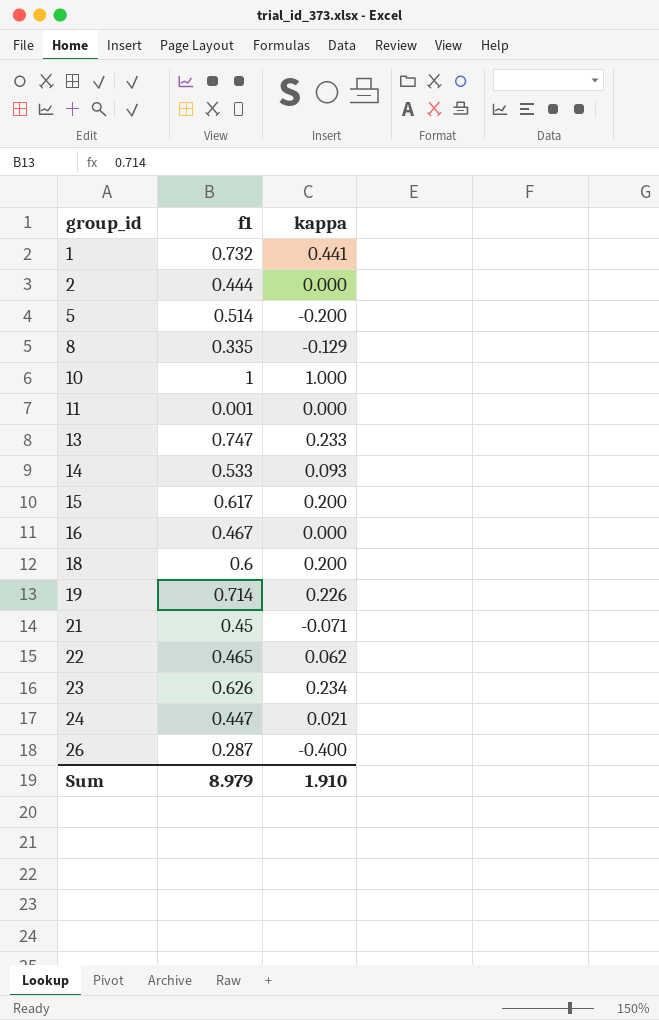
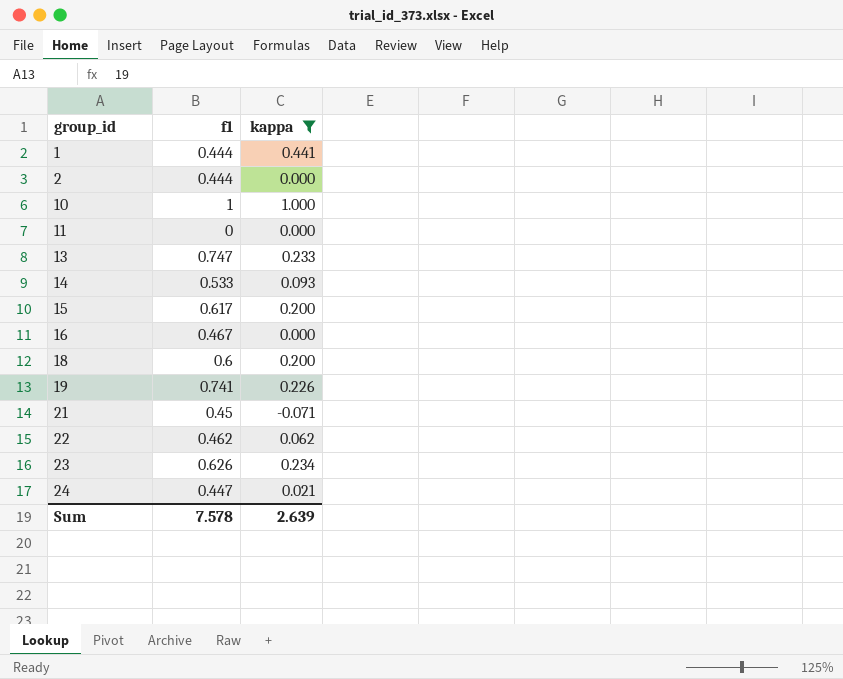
filter: none -> kappa >= -0.071
1 | f1: 0.732 -> 0.444
11 | f1: 0.001 -> 0
19 | f1: 0.714 -> 0.741
22 | f1: 0.465 -> 0.462
Sum | f1: 8.979 -> 7.578
Sum | kappa: 1.910 -> 2.639

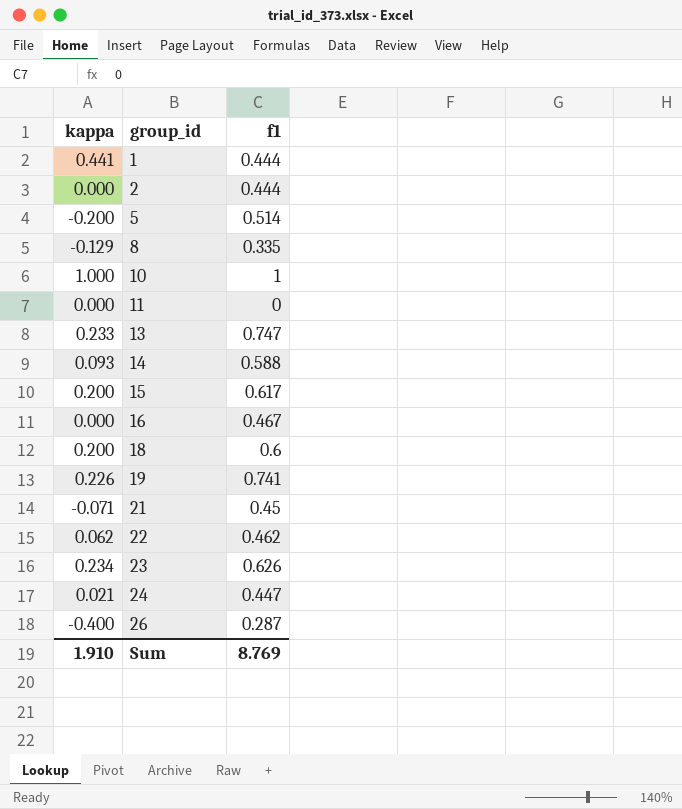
filter: kappa >= -0.071 -> none
column kappa | position: 3 -> 1
14 | f1: 0.533 -> 0.588
Sum | kappa: 2.639 -> 1.910
Sum | f1: 7.578 -> 8.769

